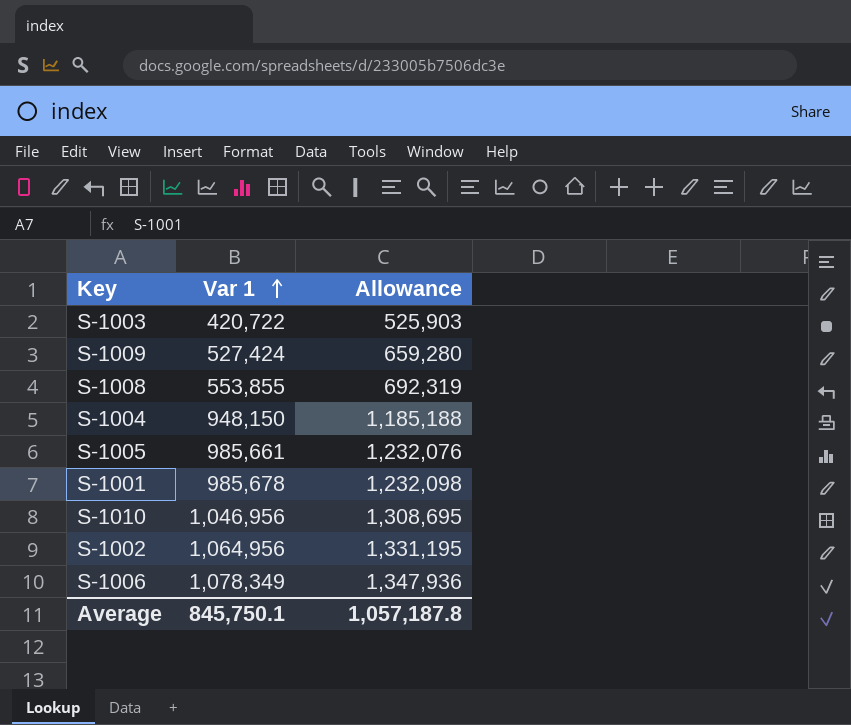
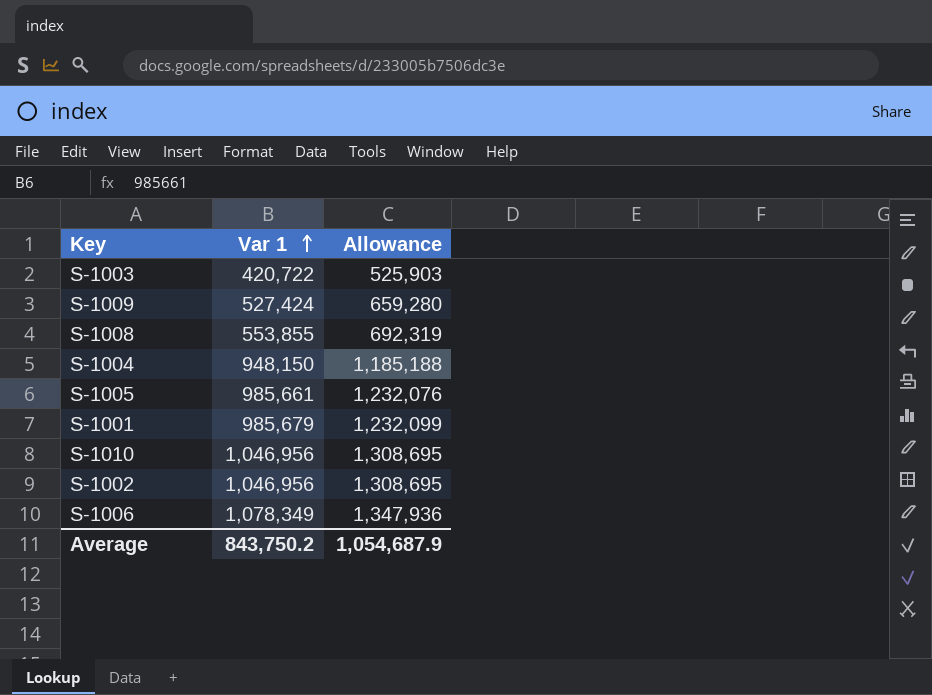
S-1001 | Var 1: 985,678 -> 985,679
S-1001 | Allowance: 1,232,098 -> 1,232,099
S-1002 | Var 1: 1,064,956 -> 1,046,956
S-1002 | Allowance: 1,331,195 -> 1,308,695
Average | Var 1: 845,750.1 -> 843,750.2
Average | Allowance: 1,057,187.8 -> 1,054,687.9

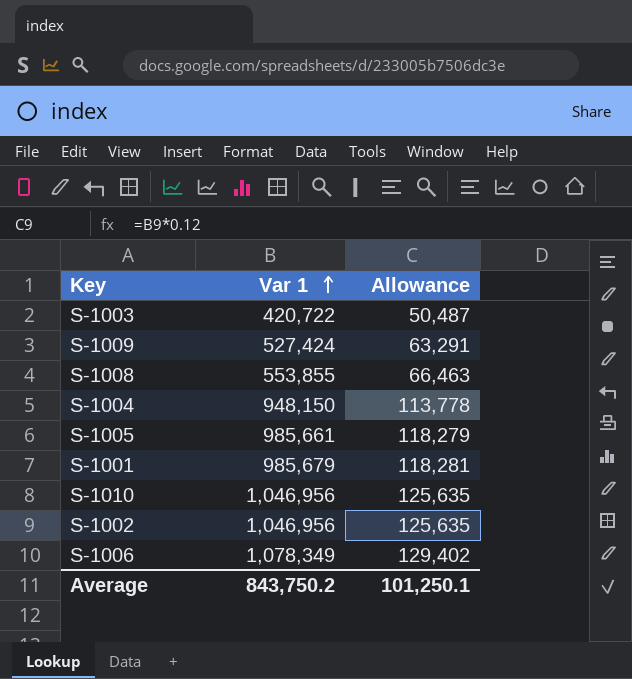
column Allowance | formula: [Var 1] * 1.25 -> [Var 1] * 0.12
Average | Allowance: 1,054,687.9 -> 101,250.1

